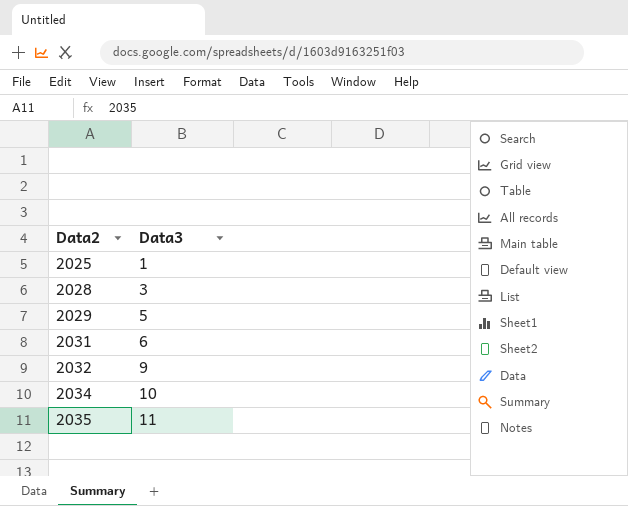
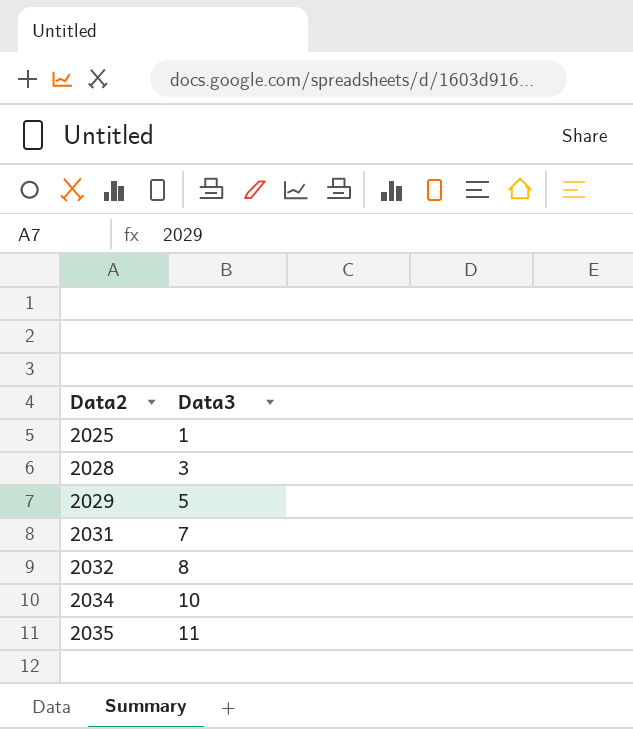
2031 | Data3: 6 -> 7
2032 | Data3: 9 -> 8

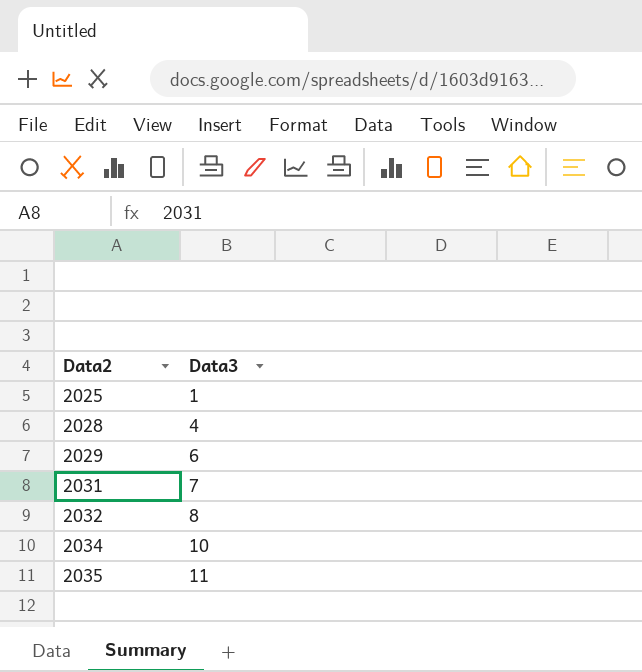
2028 | Data3: 3 -> 4
2029 | Data3: 5 -> 6

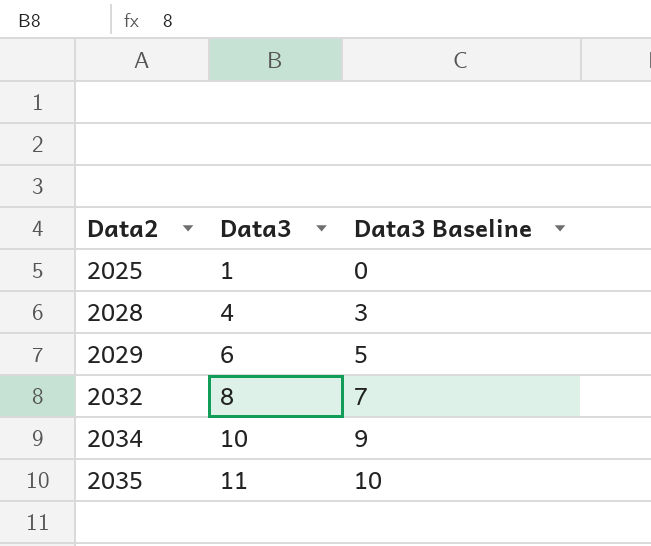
column Data3 Baseline | formula: none -> [Data3] - 1
row 2031: 7 -> none

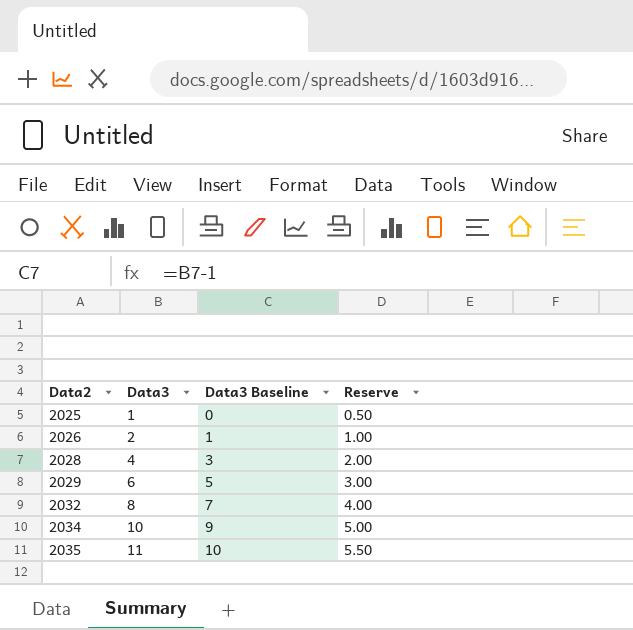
column Reserve | formula: none -> [Data3] * 0.5
row 2026: none -> 2 | 1 | 1.00

